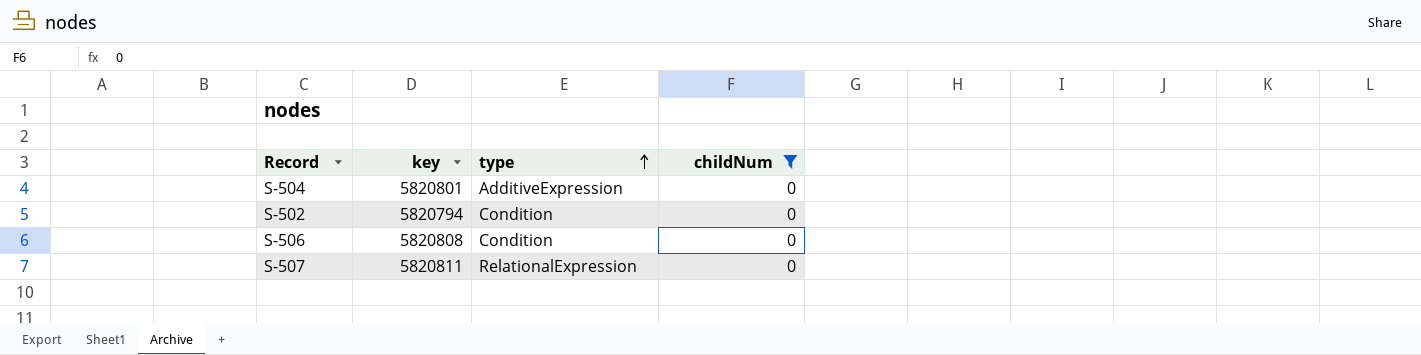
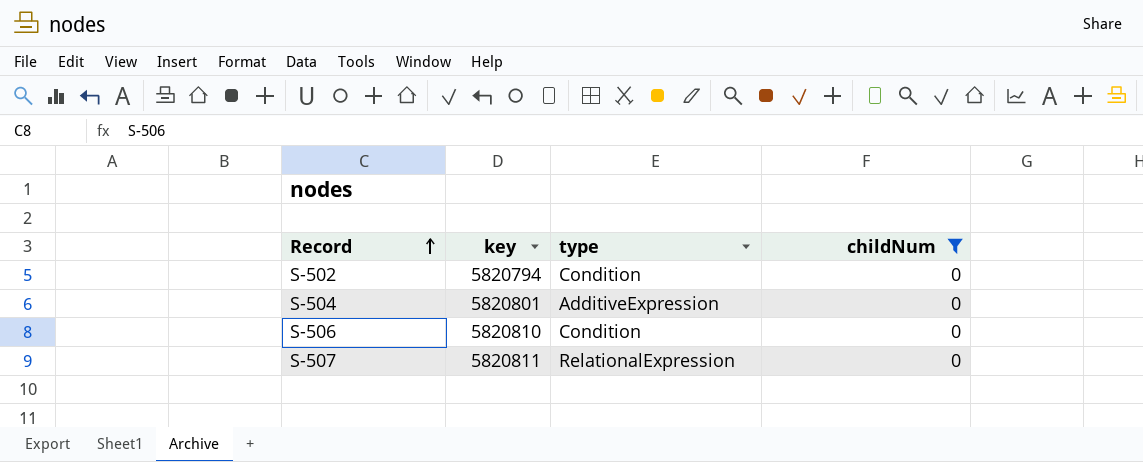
row order: type ascending -> Record ascending
S-506 | key: 5820808 -> 5820810

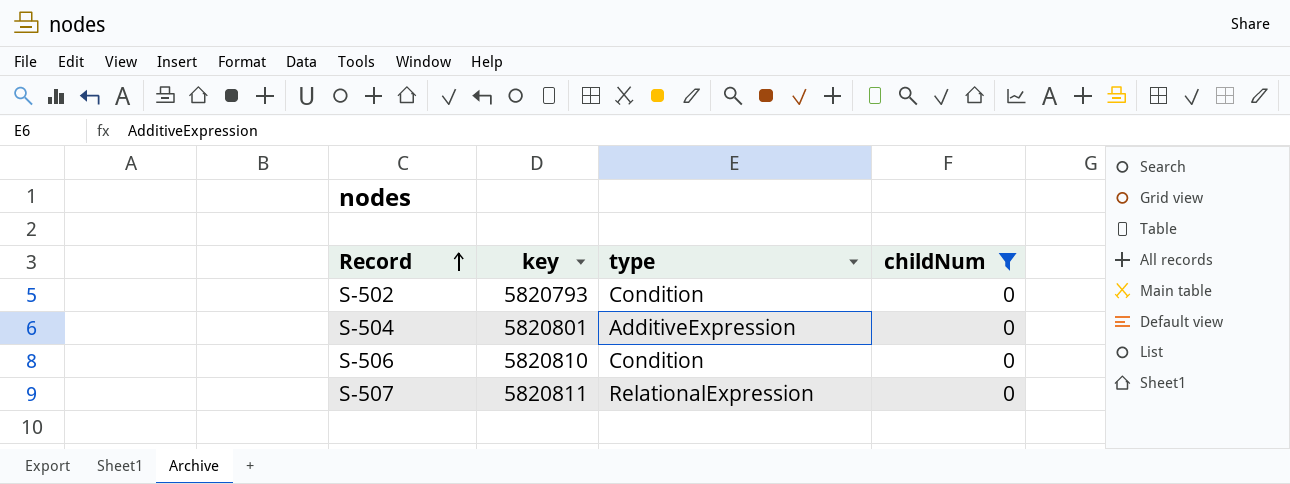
S-502 | key: 5820794 -> 5820793

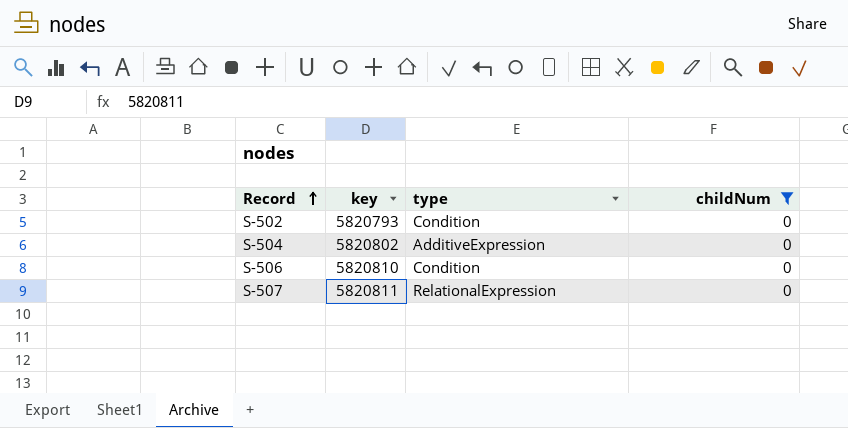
S-504 | key: 5820801 -> 5820802

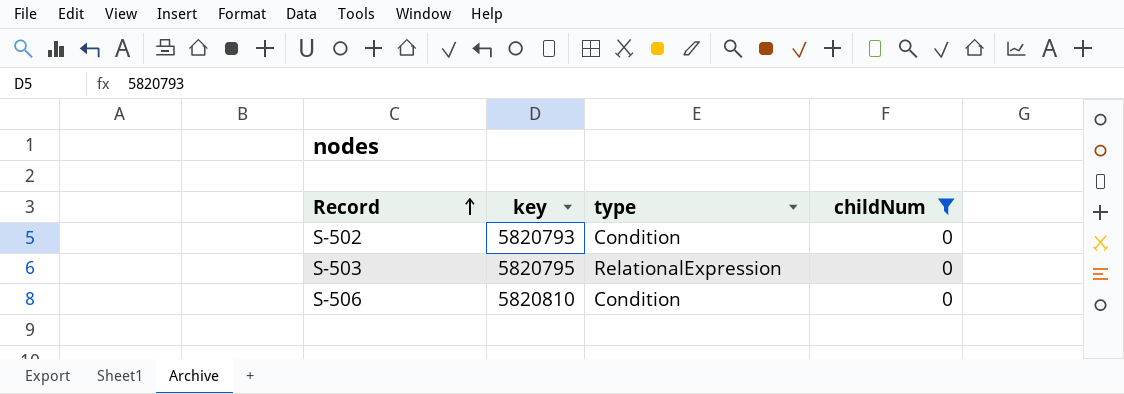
row S-504: 5820802 | AdditiveExpression | 0 -> none
row S-507: 5820811 | RelationalExpression | 0 -> none
row S-503: none -> 5820795 | RelationalExpression | 0

